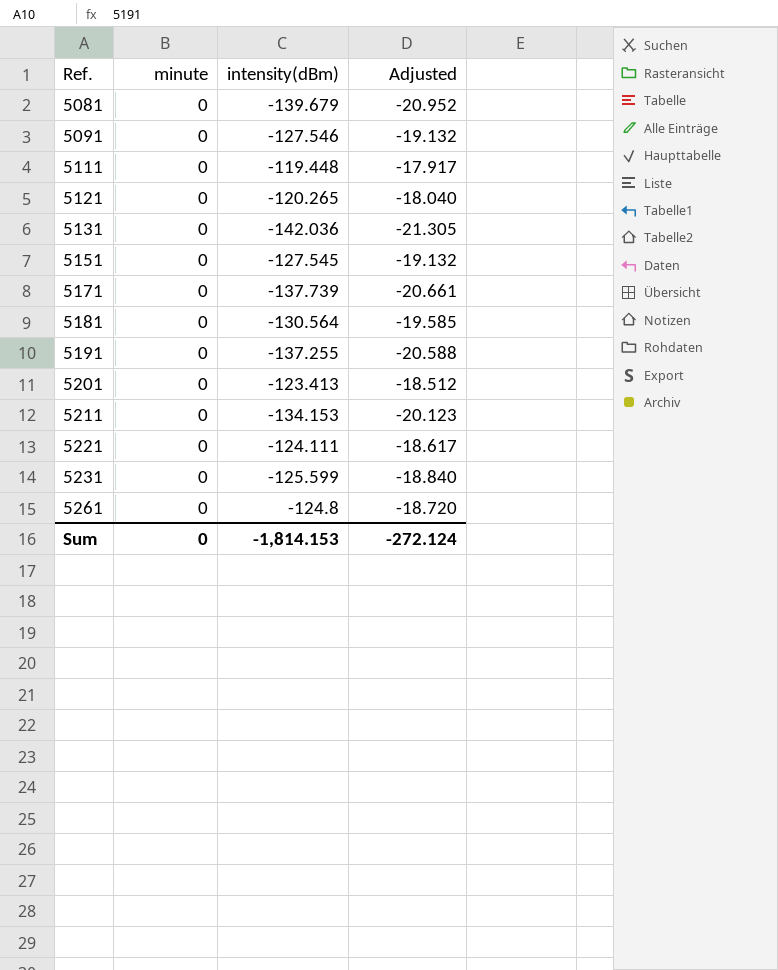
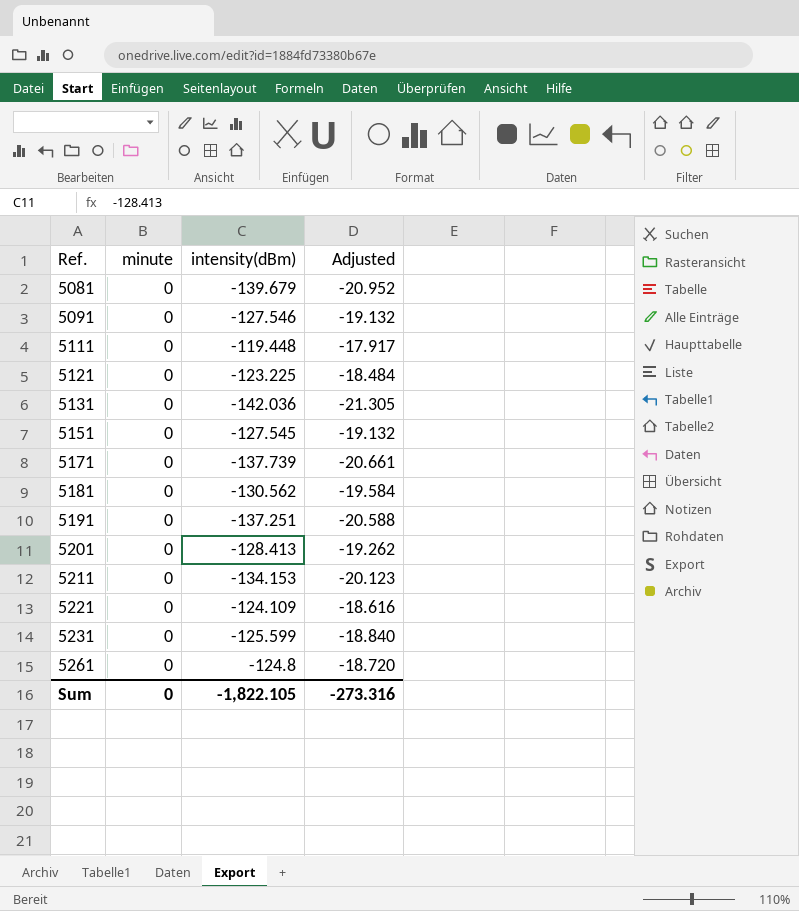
5121 | intensity(dBm): -120.265 -> -123.225
5121 | Adjusted: -18.040 -> -18.484
5181 | intensity(dBm): -130.564 -> -130.562
5181 | Adjusted: -19.585 -> -19.584
5191 | intensity(dBm): -137.255 -> -137.251
5201 | intensity(dBm): -123.413 -> -128.413
5201 | Adjusted: -18.512 -> -19.262
5221 | intensity(dBm): -124.111 -> -124.109
5221 | Adjusted: -18.617 -> -18.616
Sum | intensity(dBm): -1,814.153 -> -1,822.105
Sum | Adjusted: -272.124 -> -273.316

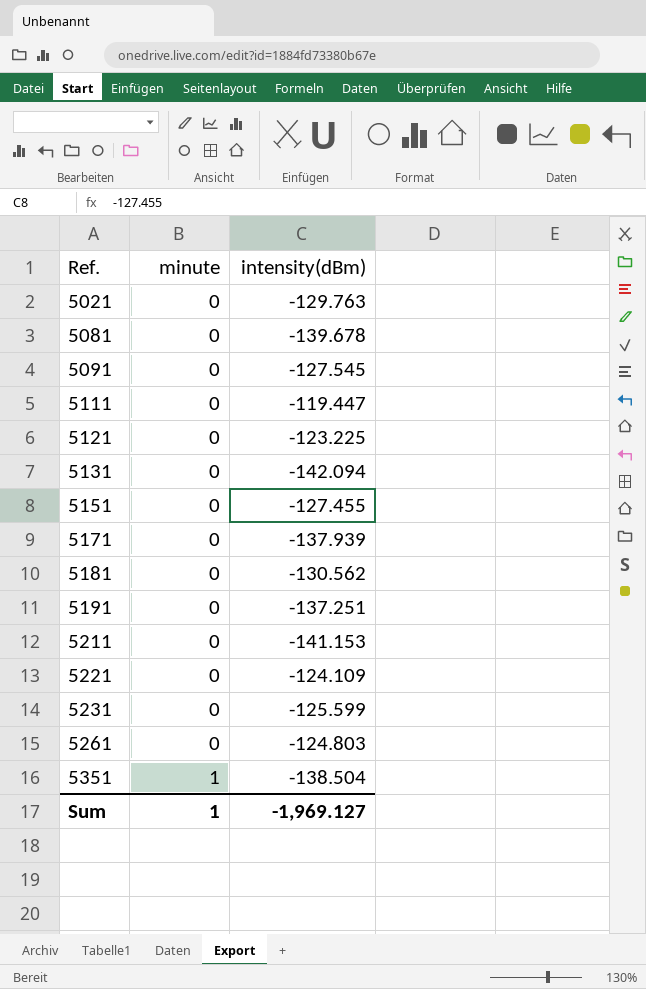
column Adjusted | formula: [intensity(dBm)] * 0.15 -> none
row 5201: 0 | -128.413 | -19.262 -> none
row 5021: none -> 0 | -129.763
5081 | intensity(dBm): -139.679 -> -139.678
5091 | intensity(dBm): -127.546 -> -127.545
5111 | intensity(dBm): -119.448 -> -119.447
5131 | intensity(dBm): -142.036 -> -142.094
5151 | intensity(dBm): -127.545 -> -127.455
5171 | intensity(dBm): -137.739 -> -137.939
5211 | intensity(dBm): -134.153 -> -141.153
5261 | intensity(dBm): -124.8 -> -124.803
row 5351: none -> 1 | -138.504
Sum | minute: 0 -> 1
Sum | intensity(dBm): -1,822.105 -> -1,969.127

